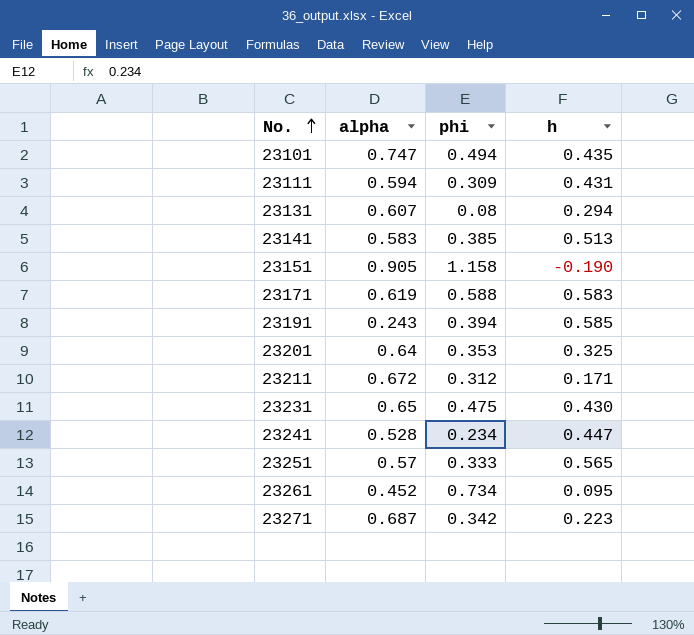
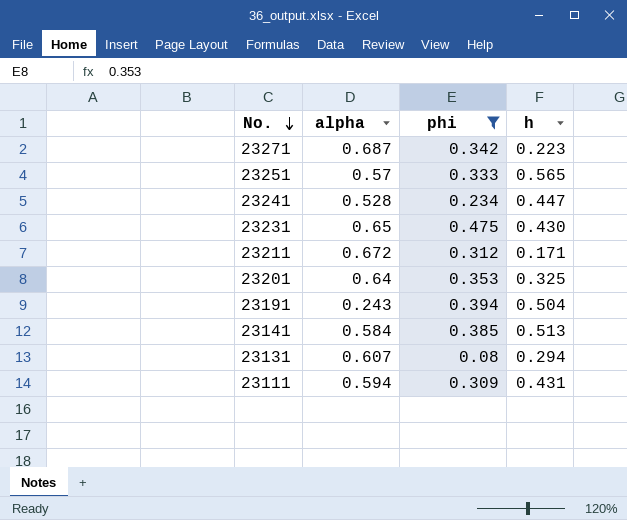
filter: none -> phi <= 0.475
row order: No. ascending -> No. descending
23191 | h: 0.585 -> 0.504
23141 | alpha: 0.583 -> 0.584

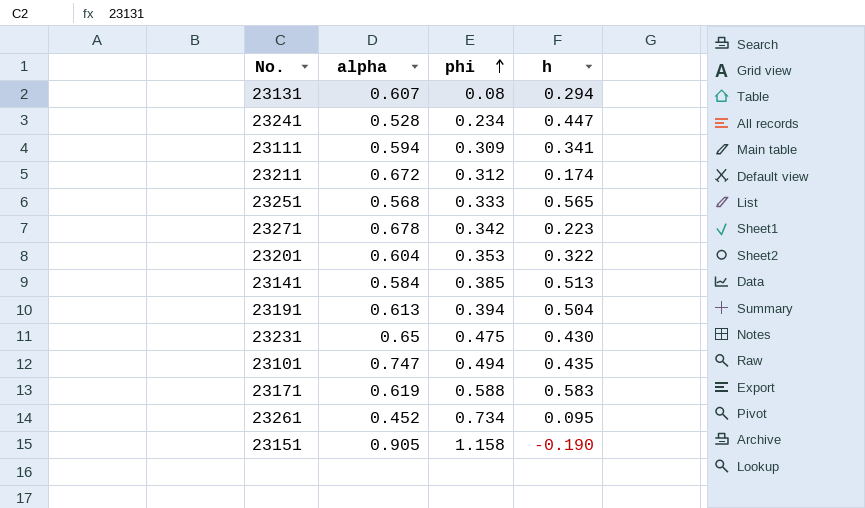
filter: phi <= 0.475 -> none
row order: No. descending -> phi ascending
23111 | h: 0.431 -> 0.341
23211 | h: 0.171 -> 0.174
23251 | alpha: 0.57 -> 0.568
23271 | alpha: 0.687 -> 0.678
23201 | alpha: 0.64 -> 0.604
23201 | h: 0.325 -> 0.322
23191 | alpha: 0.243 -> 0.613

